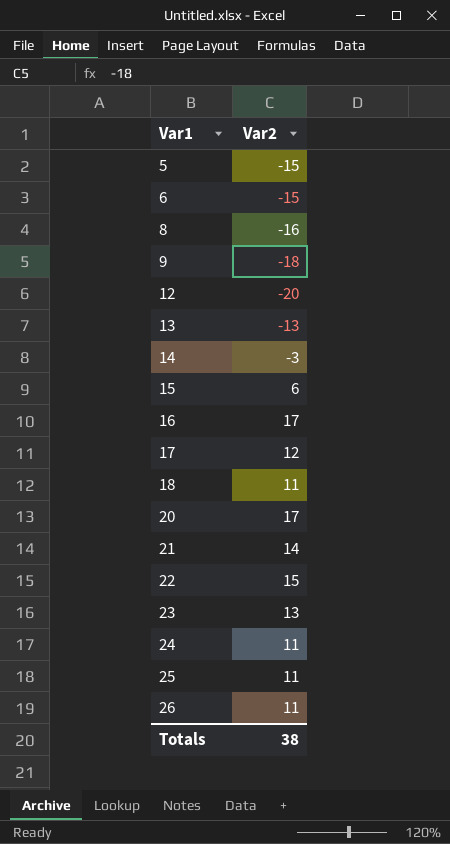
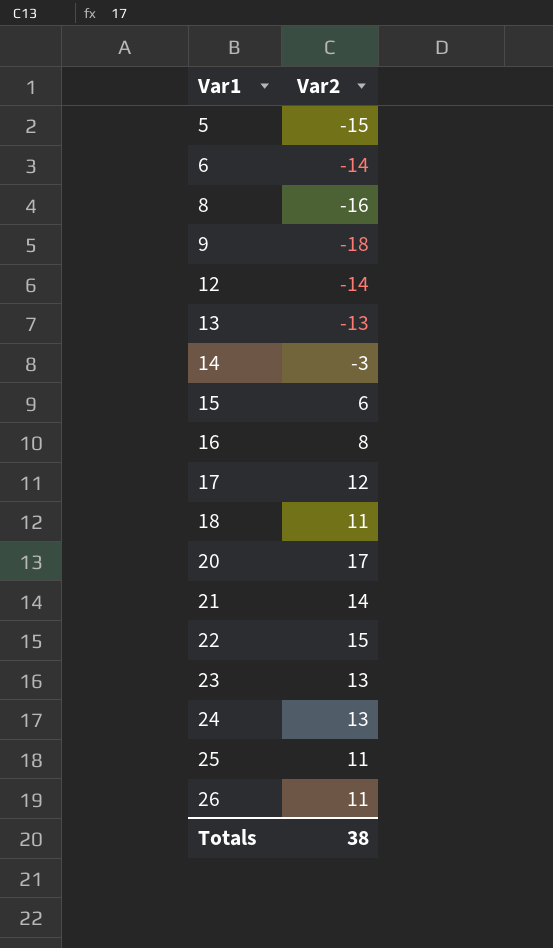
6 | Var2: -15 -> -14
12 | Var2: -20 -> -14
16 | Var2: 17 -> 8
24 | Var2: 11 -> 13

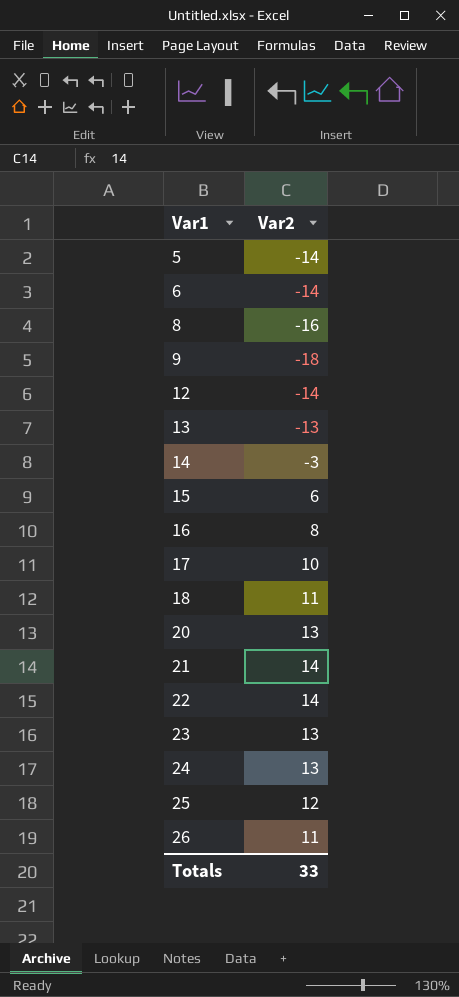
5 | Var2: -15 -> -14
17 | Var2: 12 -> 10
20 | Var2: 17 -> 13
22 | Var2: 15 -> 14
25 | Var2: 11 -> 12
Totals | Var2: 38 -> 33

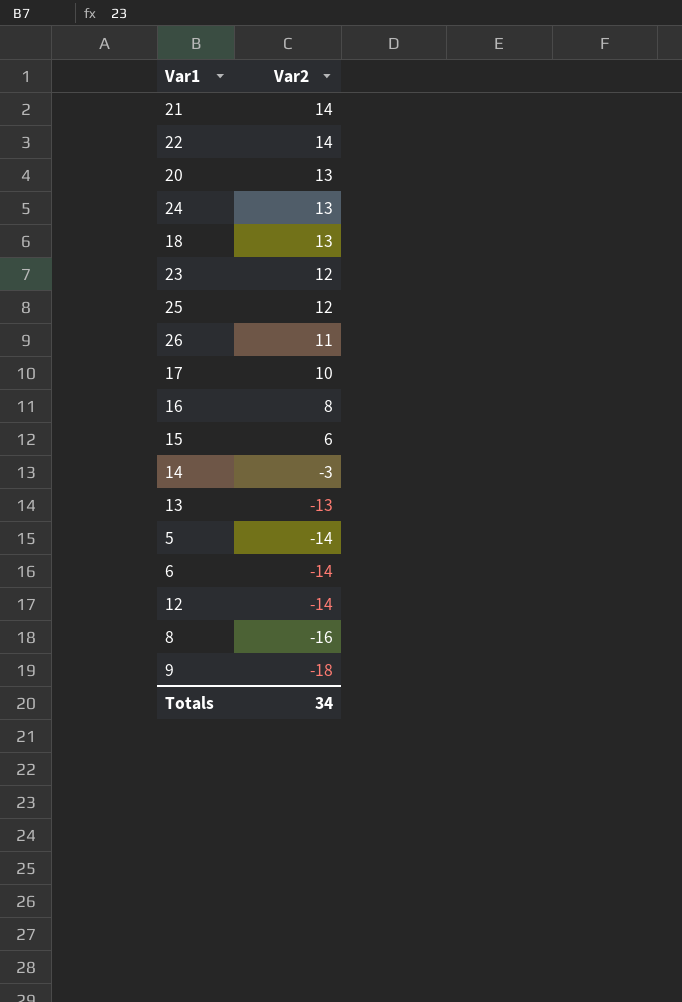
row order: Var1 ascending -> Var2 descending
18 | Var2: 11 -> 13
23 | Var2: 13 -> 12
Totals | Var2: 33 -> 34

